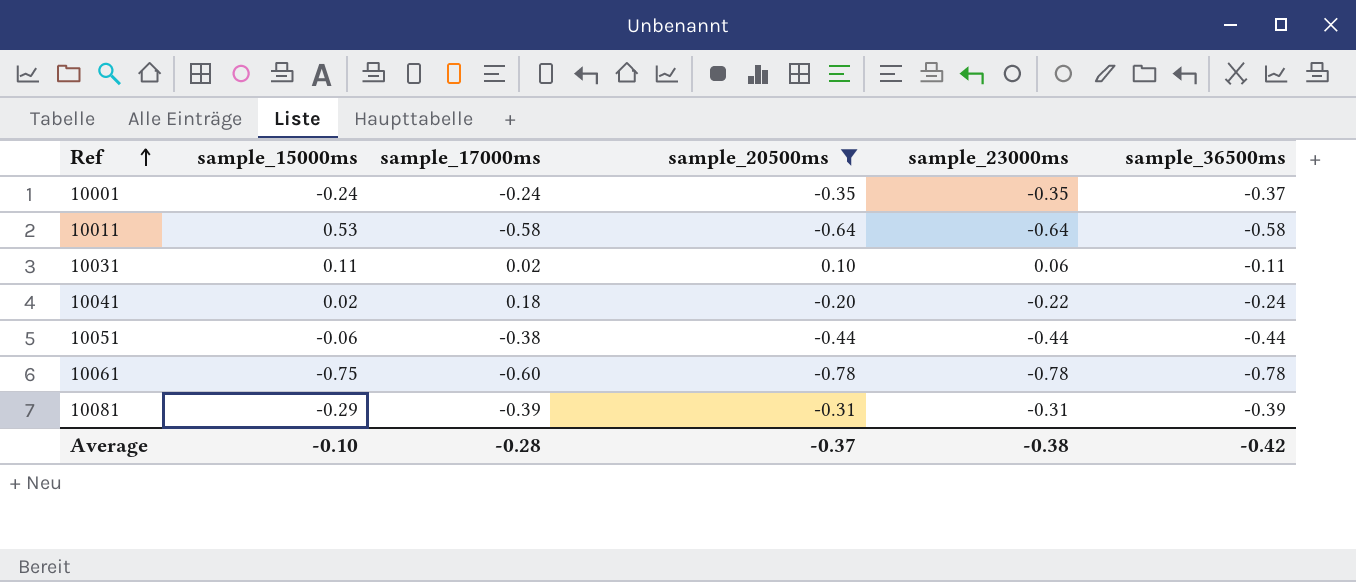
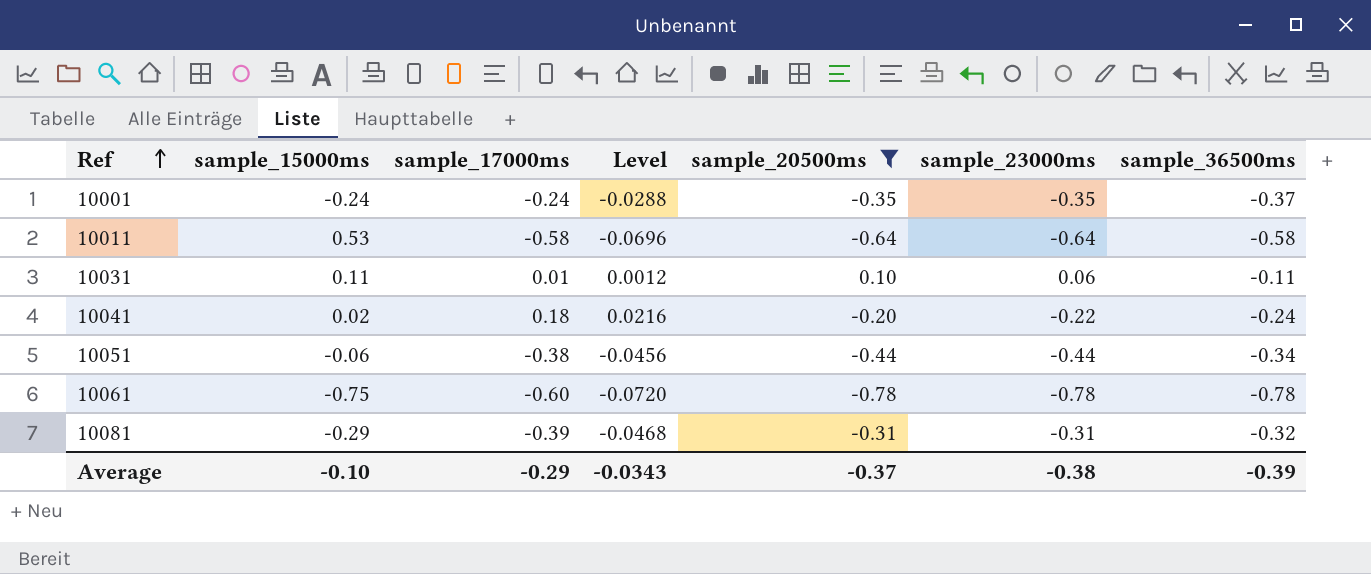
column Level | formula: none -> [sample_17000ms] * 0.12
10031 | sample_17000ms: 0.02 -> 0.01
10051 | sample_36500ms: -0.44 -> -0.34
10081 | sample_36500ms: -0.39 -> -0.32
Average | sample_17000ms: -0.28 -> -0.29
Average | sample_36500ms: -0.42 -> -0.39

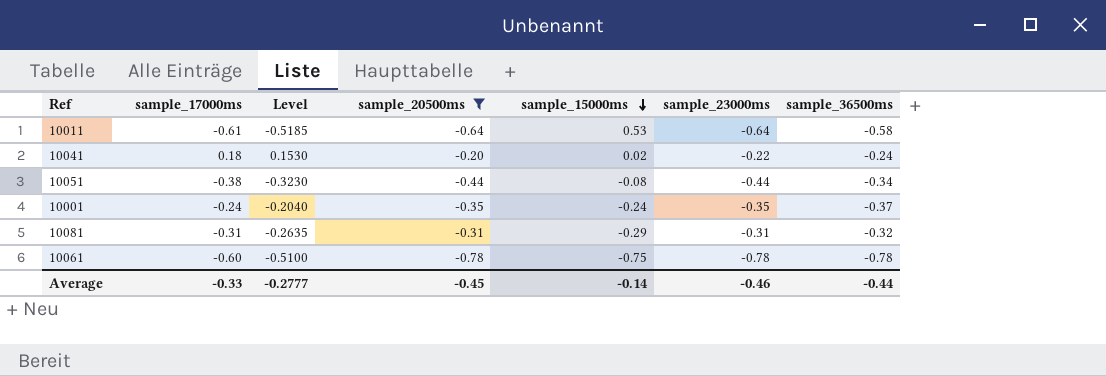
row order: Ref ascending -> sample_15000ms descending
column Level | formula: [sample_17000ms] * 0.12 -> [sample_17000ms] * 0.85
column sample_15000ms | position: 2 -> 5
row 10031: 0.11 | 0.01 | 0.0012 | 0.10 | 0.06 | -0.11 -> none
10011 | sample_17000ms: -0.58 -> -0.61
10051 | sample_15000ms: -0.06 -> -0.08
10081 | sample_17000ms: -0.39 -> -0.31
Average | sample_17000ms: -0.29 -> -0.33
Average | Level: -0.0343 -> -0.2777
Average | sample_20500ms: -0.37 -> -0.45
Average | sample_15000ms: -0.10 -> -0.14
Average | sample_23000ms: -0.38 -> -0.46
Average | sample_36500ms: -0.39 -> -0.44

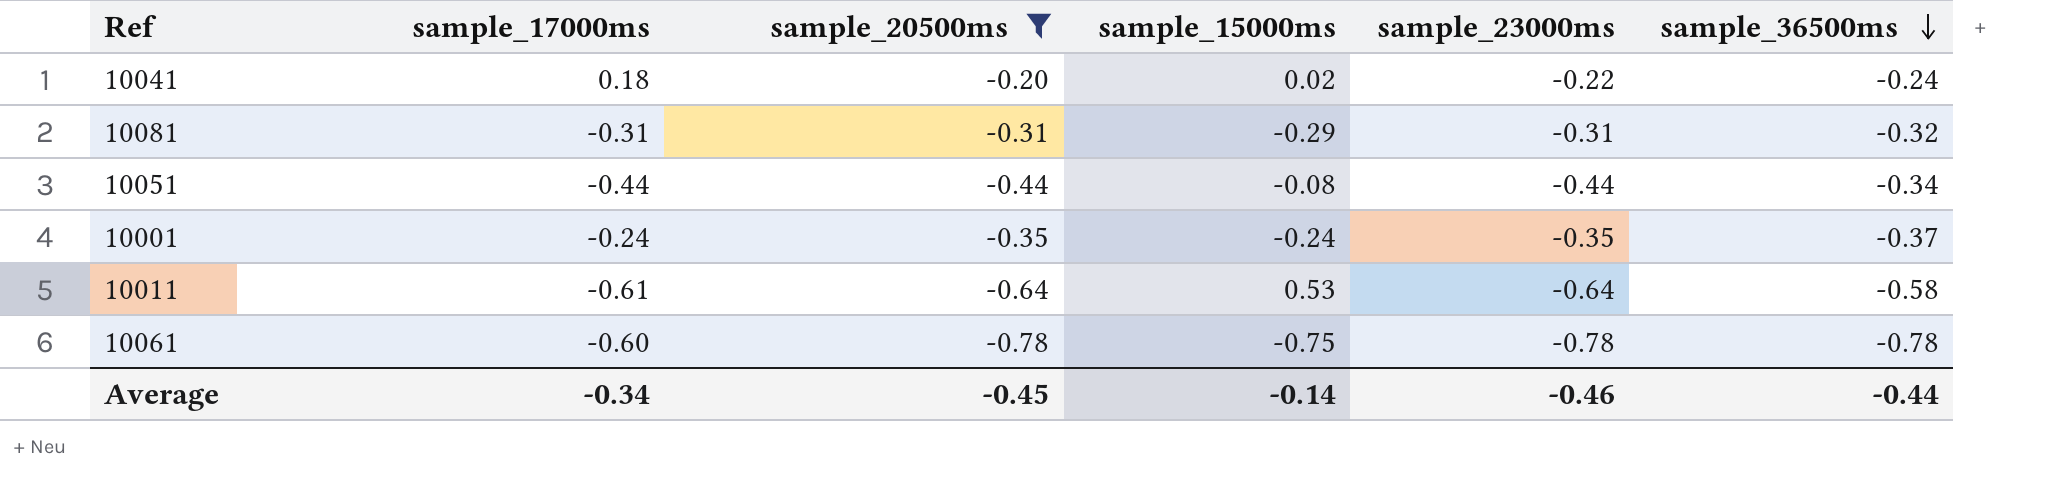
row order: sample_15000ms descending -> sample_36500ms descending
column Level | formula: [sample_17000ms] * 0.85 -> none
10051 | sample_17000ms: -0.38 -> -0.44
Average | sample_17000ms: -0.33 -> -0.34

